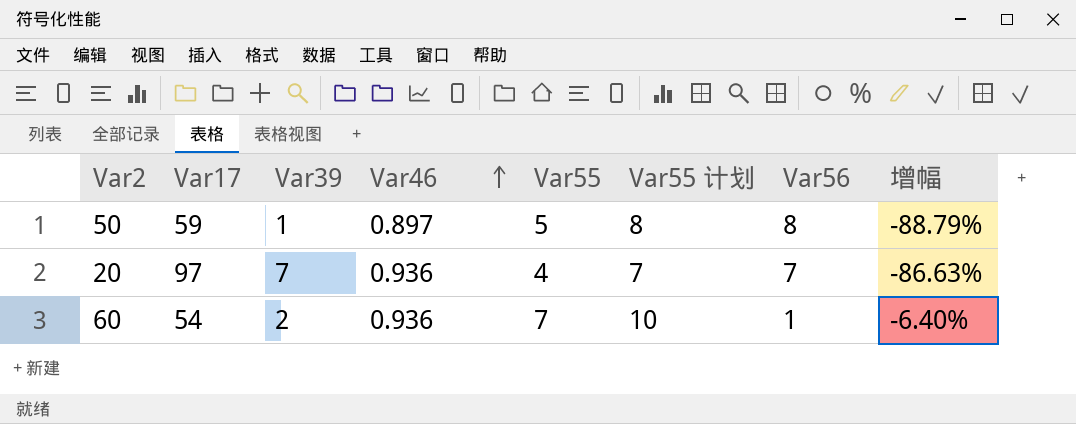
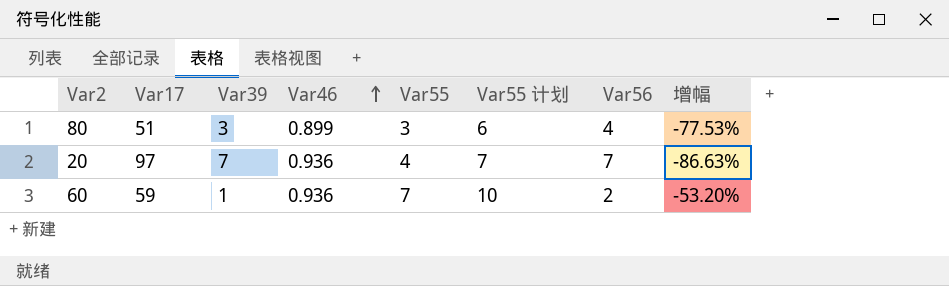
row 50: 59 | 1 | 0.897 | 5 | 8 | 8 | -88.79% -> none
row 80: none -> 51 | 3 | 0.899 | 3 | 6 | 4 | -77.53%
60 | Var17: 54 -> 59
60 | Var39: 2 -> 1
60 | Var56: 1 -> 2
60 | 增幅: -6.40% -> -53.20%

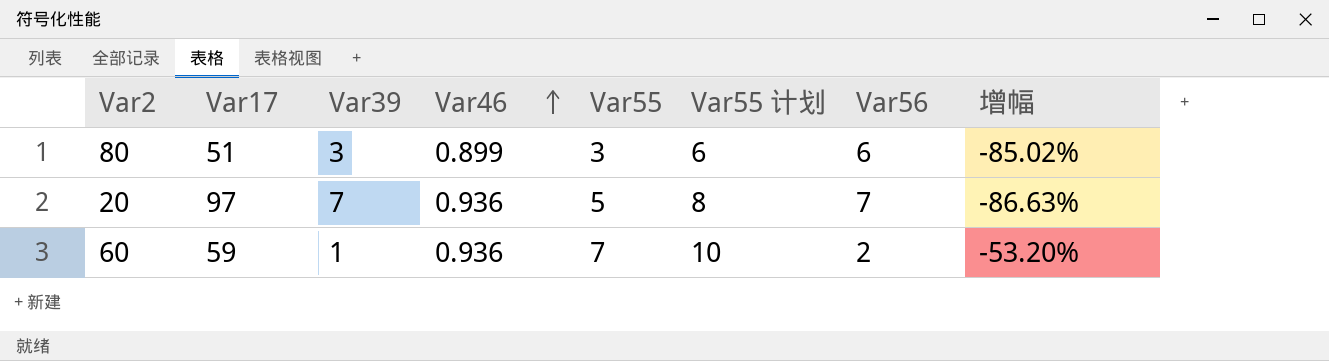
80 | Var56: 4 -> 6
80 | 增幅: -77.53% -> -85.02%
20 | Var55: 4 -> 5
20 | Var55 计划: 7 -> 8

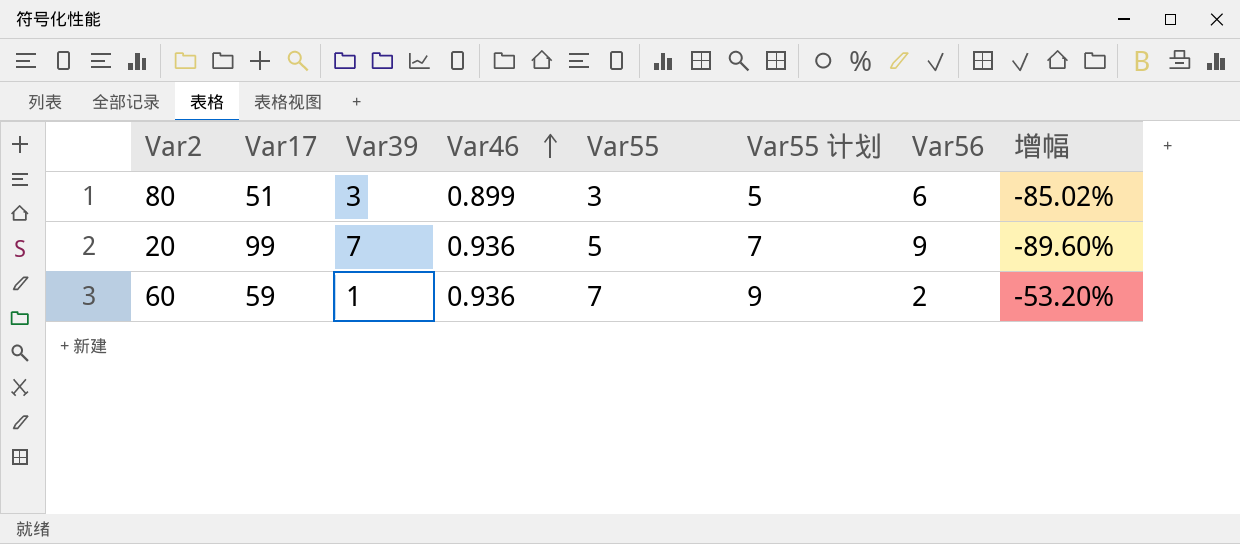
column Var55 计划 | formula: [Var55] + 3 -> [Var55] + 2
20 | Var17: 97 -> 99
20 | Var56: 7 -> 9
20 | 增幅: -86.63% -> -89.60%

